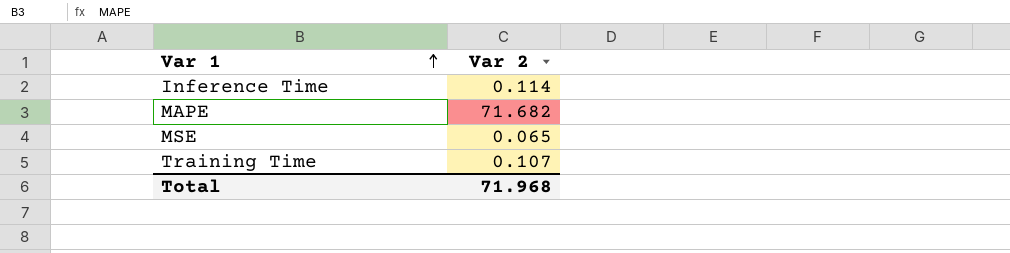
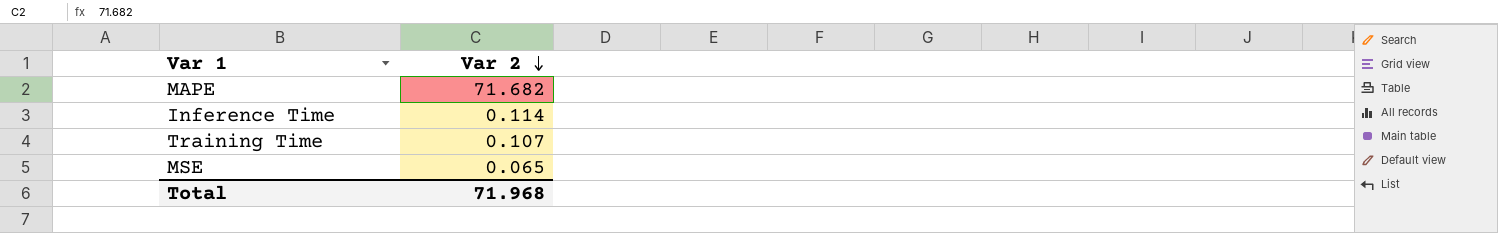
row order: Var 1 ascending -> Var 2 descending

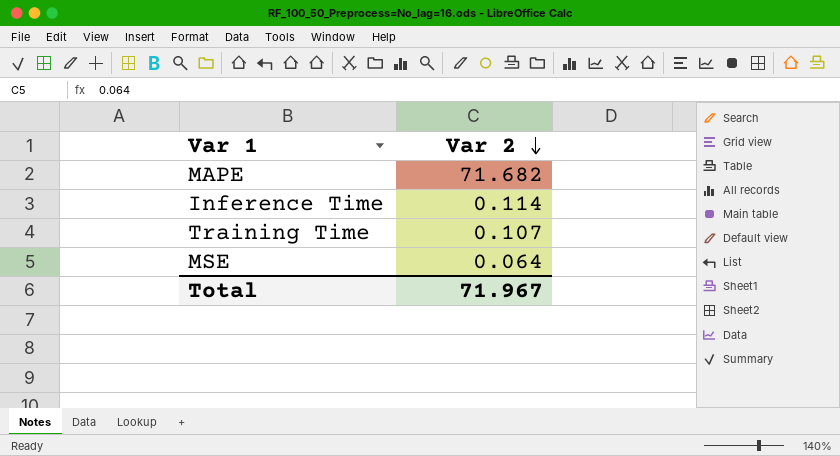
MSE | Var 2: 0.065 -> 0.064
Total | Var 2: 71.968 -> 71.967

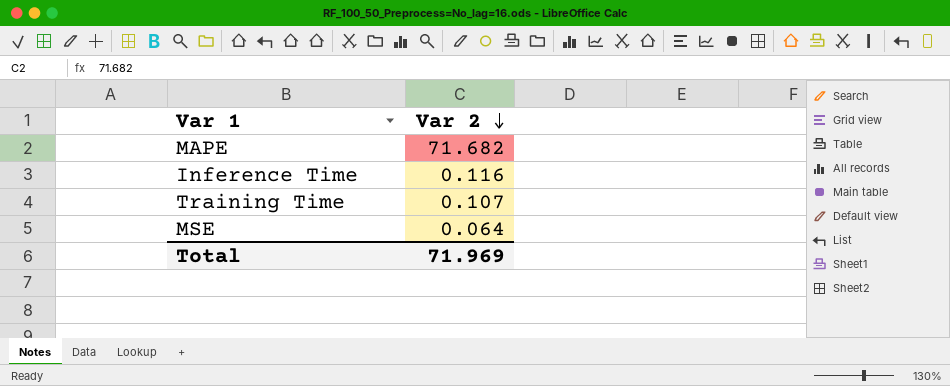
Inference Time | Var 2: 0.114 -> 0.116
Total | Var 2: 71.967 -> 71.969

